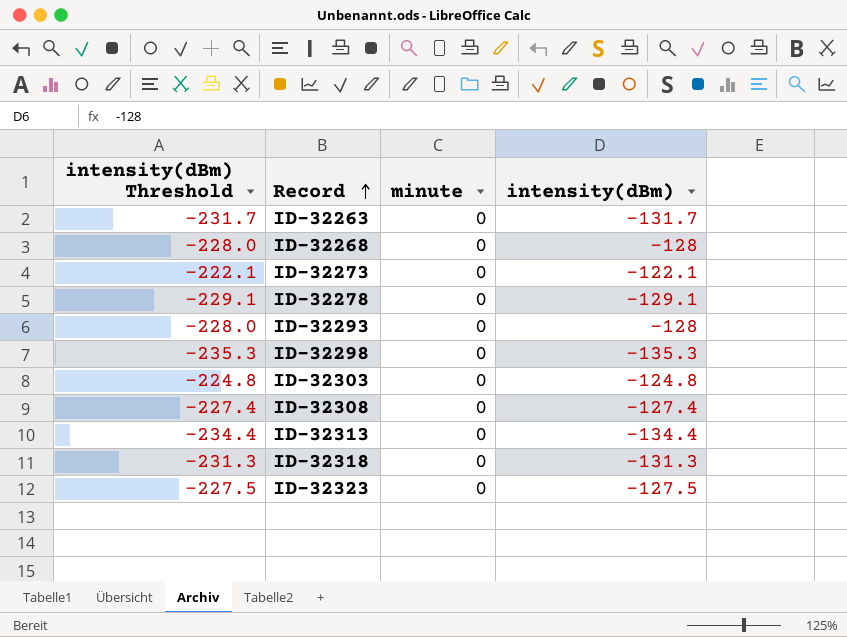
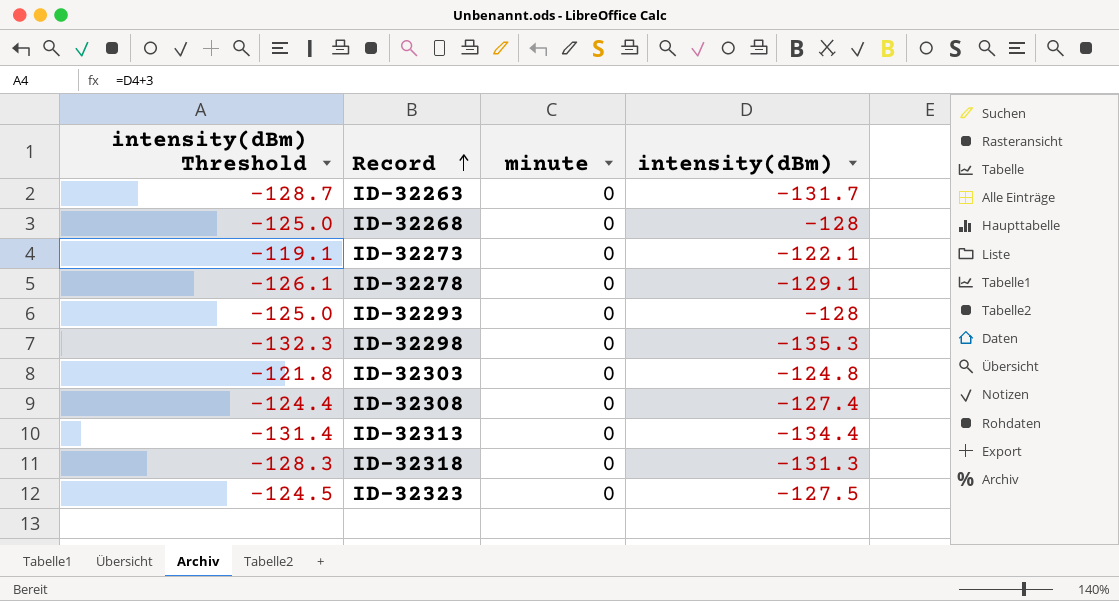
column intensity(dBm) Threshold | formula: [intensity(dBm)] - 100 -> [intensity(dBm)] + 3

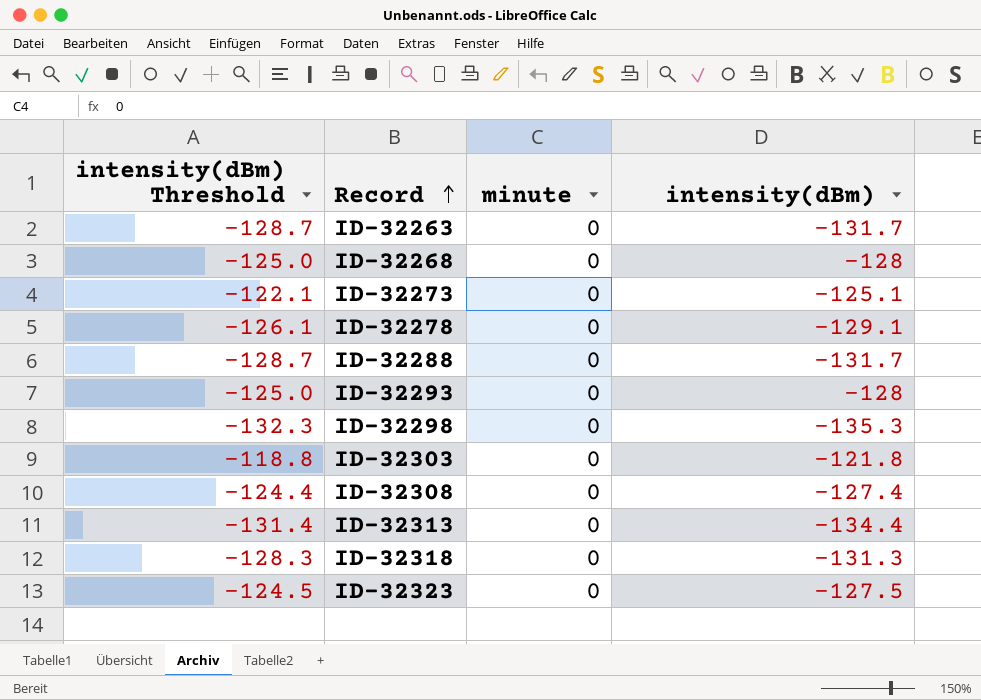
ID-32273 | intensity(dBm) Threshold: -119.1 -> -122.1
ID-32273 | intensity(dBm): -122.1 -> -125.1
row ID-32288: none -> -128.7 | 0 | -131.7
ID-32303 | intensity(dBm) Threshold: -121.8 -> -118.8
ID-32303 | intensity(dBm): -124.8 -> -121.8

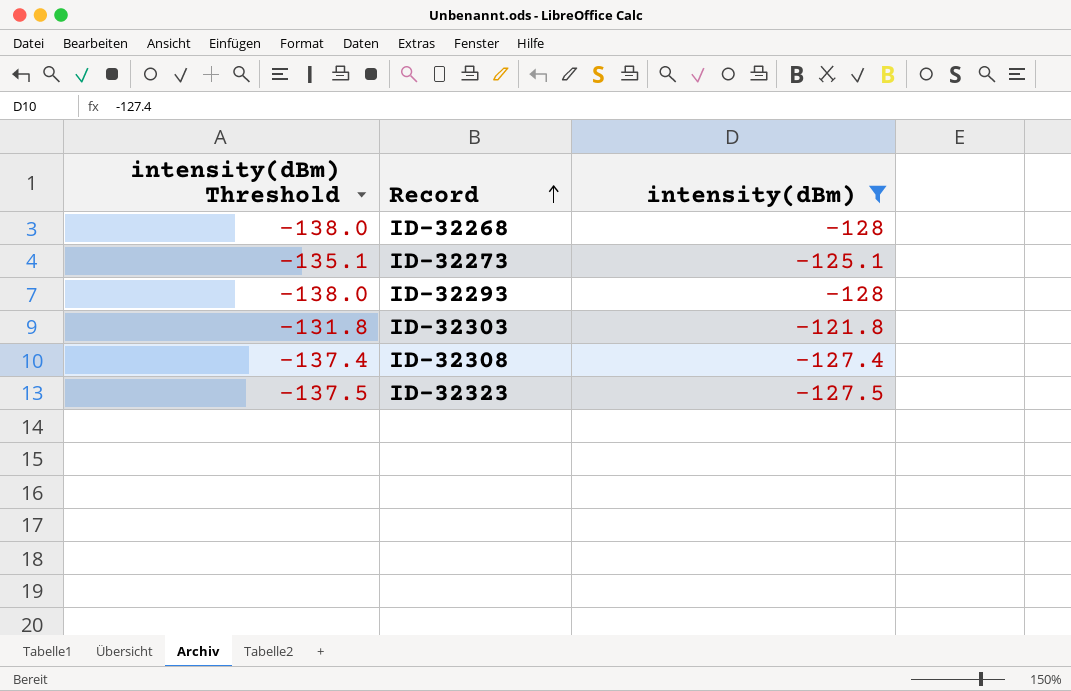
filter: none -> intensity(dBm) >= -128
column minute | position: 3 -> none
column intensity(dBm) Threshold | formula: [intensity(dBm)] + 3 -> [intensity(dBm)] - 10

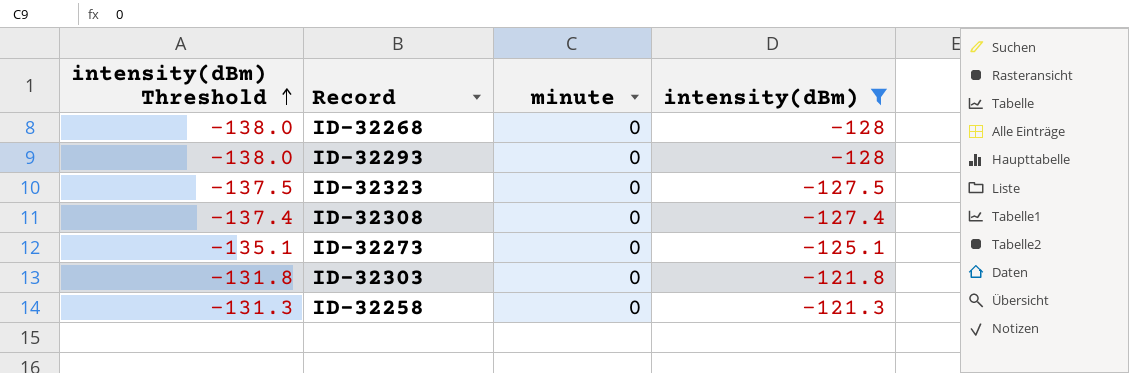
row order: Record ascending -> intensity(dBm) Threshold ascending
column minute | position: none -> 3
row ID-32258: none -> -131.3 | 0 | -121.3

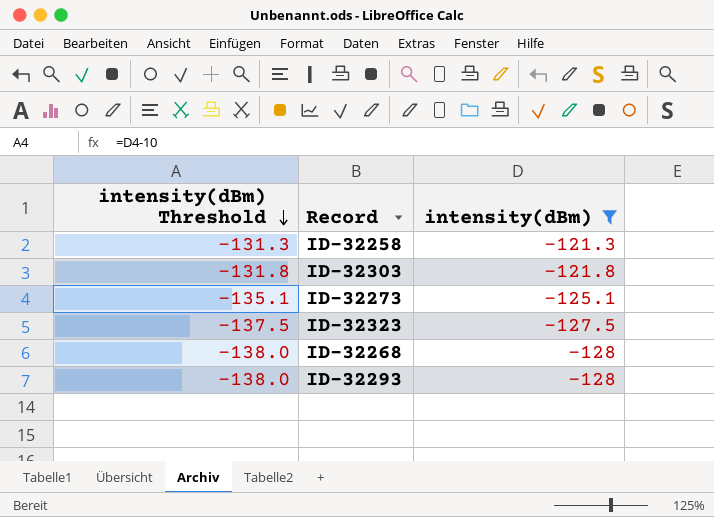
row order: intensity(dBm) Threshold ascending -> intensity(dBm) Threshold descending
column minute | position: 3 -> none
row ID-32308: -137.4 | 0 | -127.4 -> none

